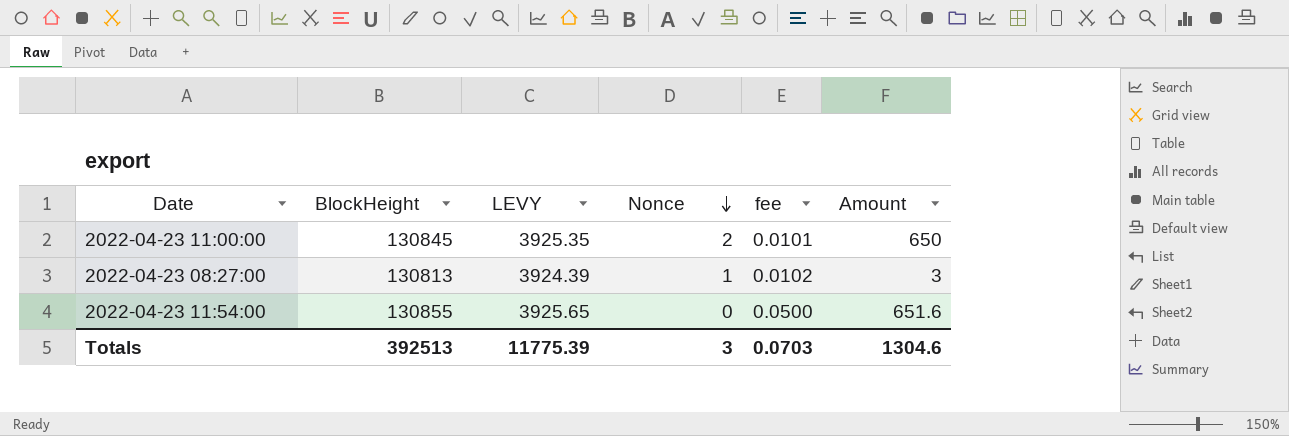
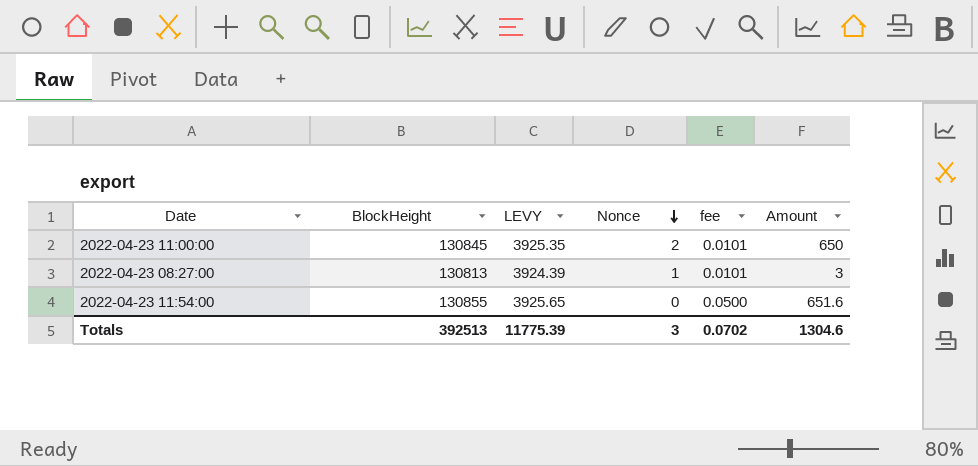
2022-04-23 08:27:00 | fee: 0.0102 -> 0.0101
Totals | fee: 0.0703 -> 0.0702

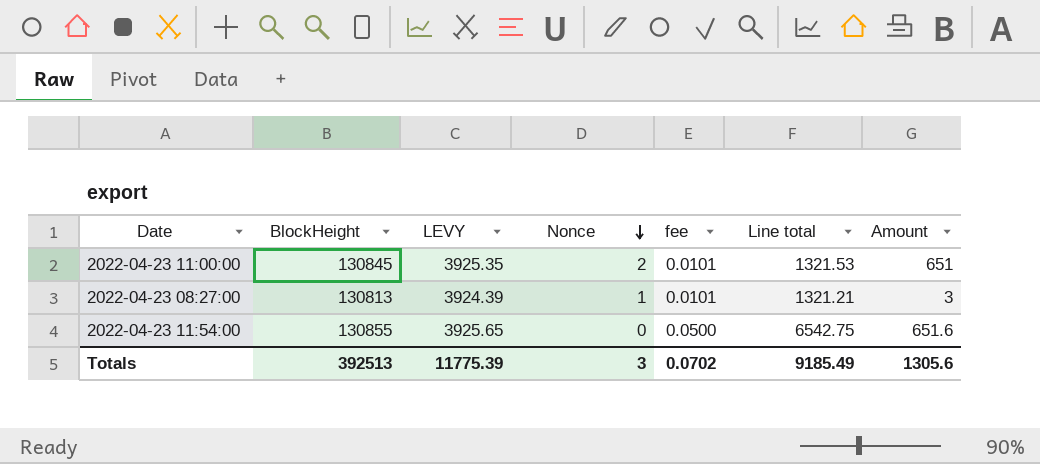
column Line total | formula: none -> [BlockHeight] * [fee]
2022-04-23 11:00:00 | Amount: 650 -> 651
Totals | Amount: 1304.6 -> 1305.6

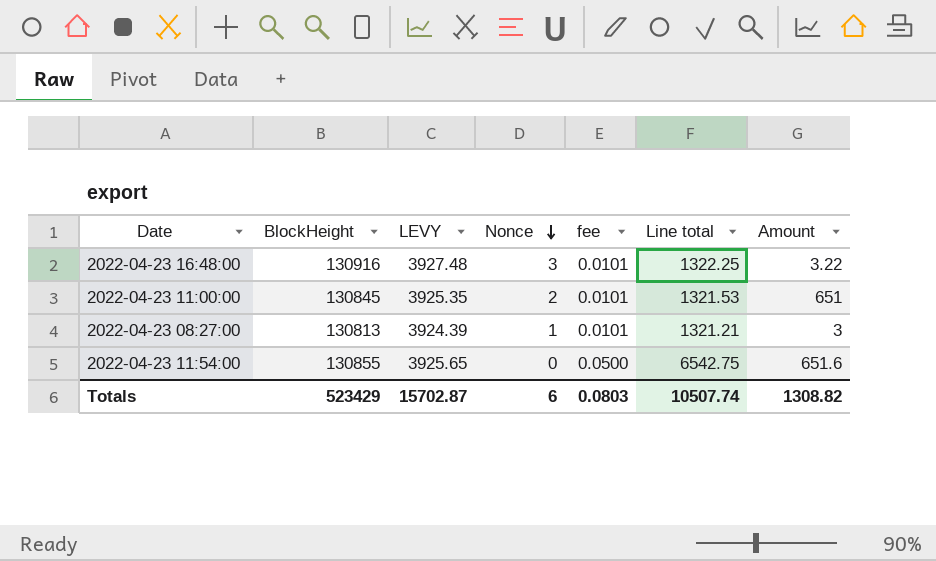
row 2022-04-23 16:48:00: none -> 130916 | 3927.48 | 3 | 0.0101 | 1322.25 | 3.22
Totals | BlockHeight: 392513 -> 523429
Totals | LEVY: 11775.39 -> 15702.87
Totals | Nonce: 3 -> 6
Totals | fee: 0.0702 -> 0.0803
Totals | Line total: 9185.49 -> 10507.74
Totals | Amount: 1305.6 -> 1308.82

